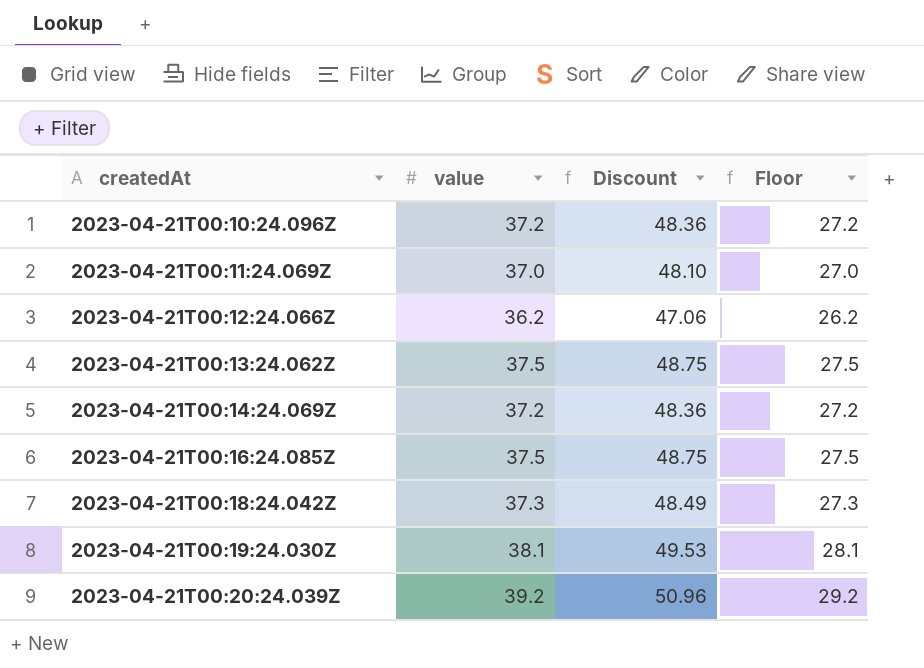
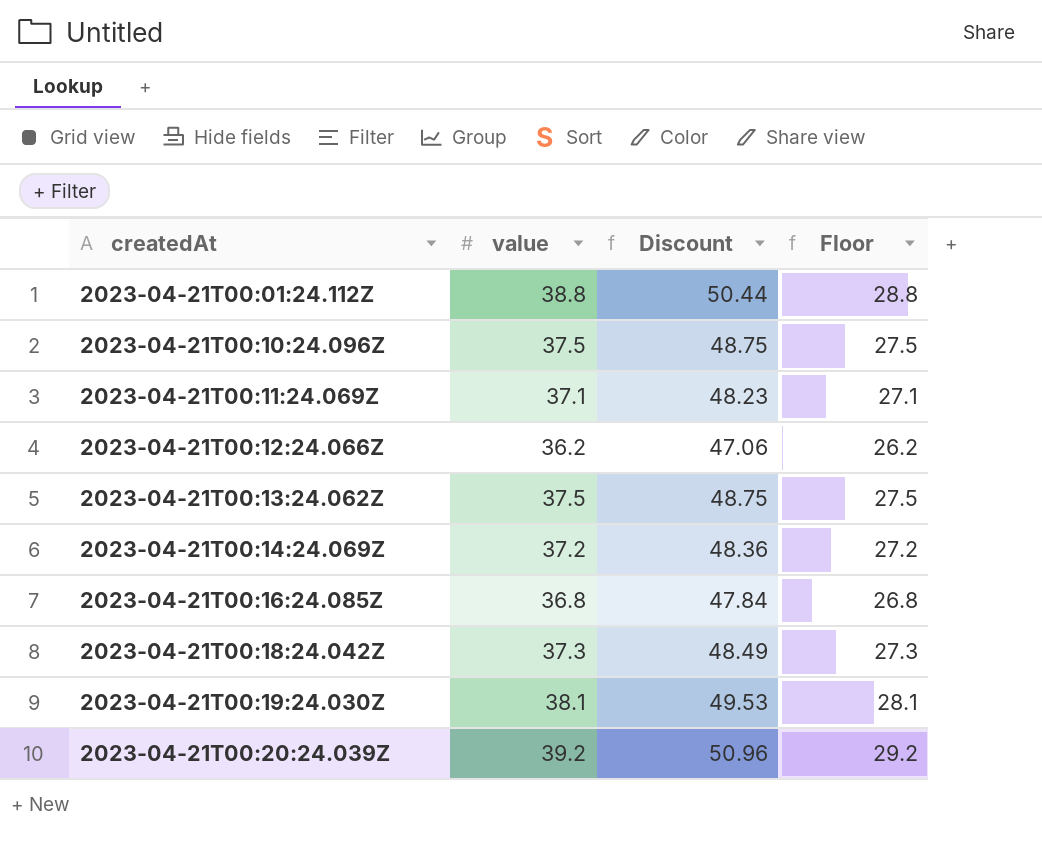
row 2023-04-21T00:01:24.112Z: none -> 38.8 | 50.44 | 28.8
2023-04-21T00:10:24.096Z | value: 37.2 -> 37.5
2023-04-21T00:10:24.096Z | Discount: 48.36 -> 48.75
2023-04-21T00:10:24.096Z | Floor: 27.2 -> 27.5
2023-04-21T00:11:24.069Z | value: 37.0 -> 37.1
2023-04-21T00:11:24.069Z | Discount: 48.10 -> 48.23
2023-04-21T00:11:24.069Z | Floor: 27.0 -> 27.1
2023-04-21T00:16:24.085Z | value: 37.5 -> 36.8
2023-04-21T00:16:24.085Z | Discount: 48.75 -> 47.84
2023-04-21T00:16:24.085Z | Floor: 27.5 -> 26.8

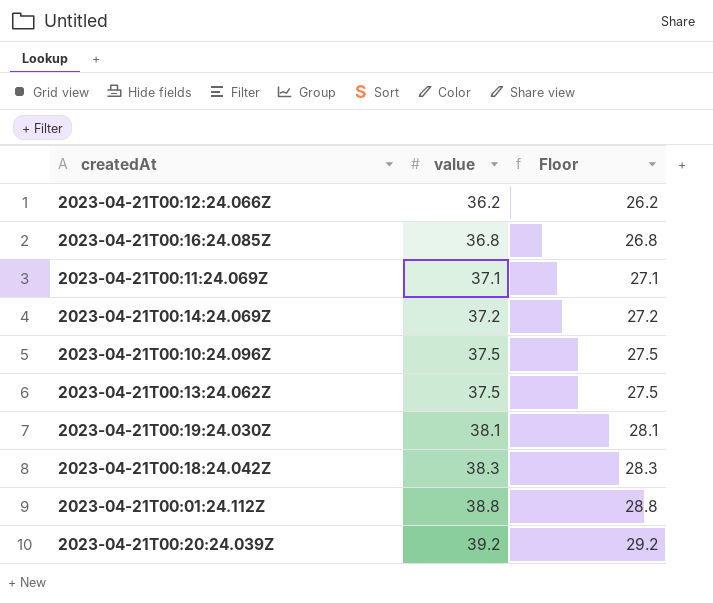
row order: createdAt ascending -> value ascending
column Discount | formula: [value] * 1.3 -> none
2023-04-21T00:18:24.042Z | value: 37.3 -> 38.3
2023-04-21T00:18:24.042Z | Floor: 27.3 -> 28.3

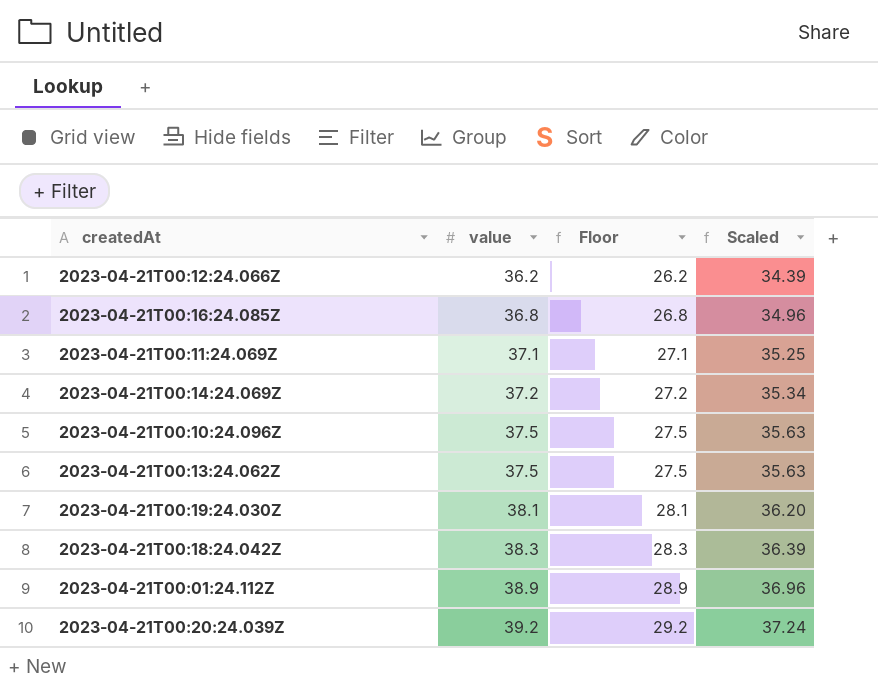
column Scaled | formula: none -> [value] * 0.95
2023-04-21T00:01:24.112Z | value: 38.8 -> 38.9
2023-04-21T00:01:24.112Z | Floor: 28.8 -> 28.9

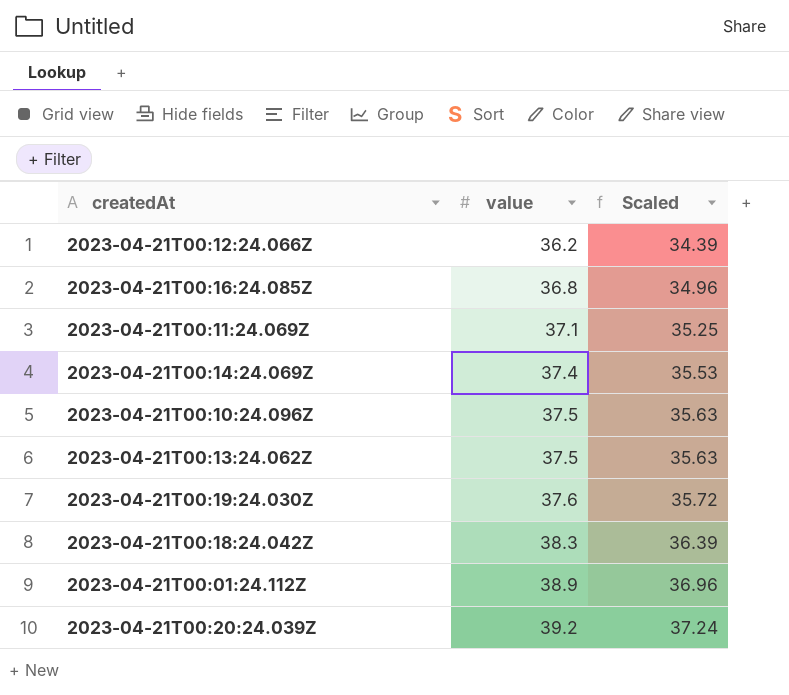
column Floor | formula: [value] - 10 -> none
2023-04-21T00:14:24.069Z | value: 37.2 -> 37.4
2023-04-21T00:14:24.069Z | Scaled: 35.34 -> 35.53
2023-04-21T00:19:24.030Z | value: 38.1 -> 37.6
2023-04-21T00:19:24.030Z | Scaled: 36.20 -> 35.72

